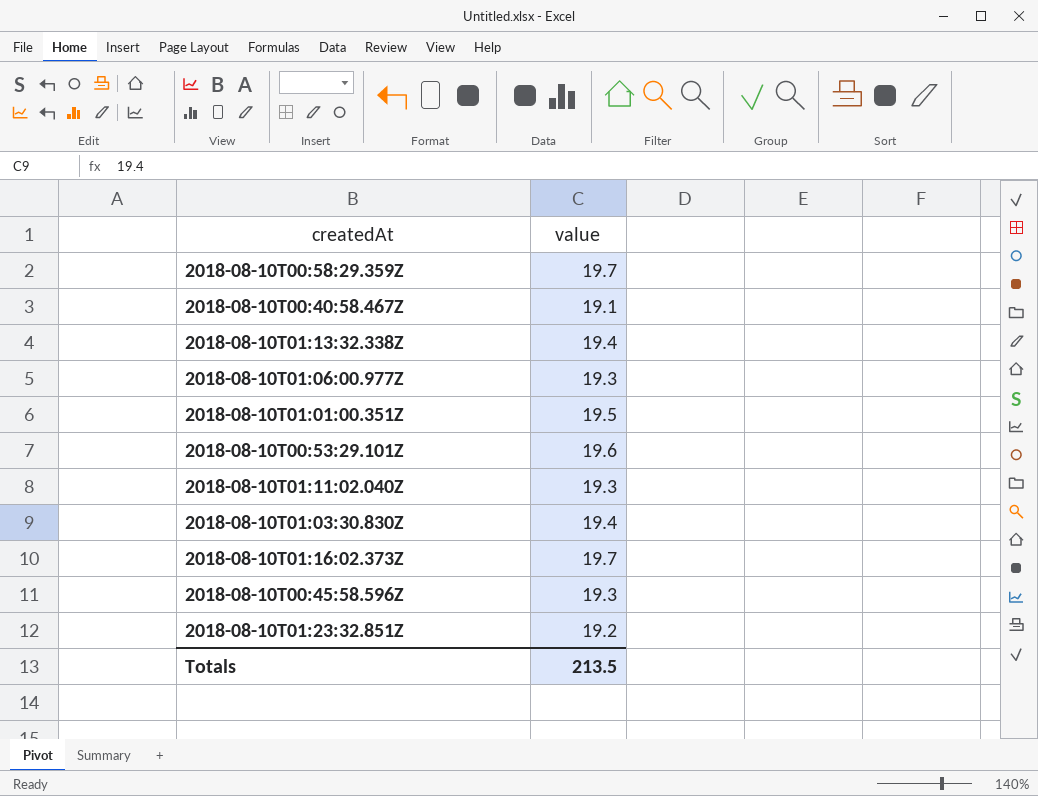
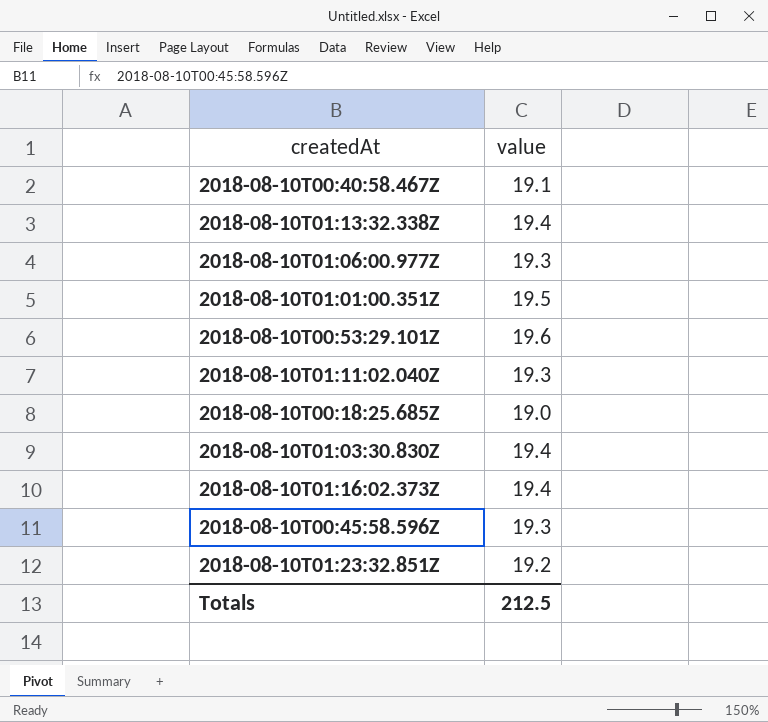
row 2018-08-10T00:58:29.359Z: 19.7 -> none
row 2018-08-10T00:18:25.685Z: none -> 19.0
2018-08-10T01:16:02.373Z | value: 19.7 -> 19.4
Totals | value: 213.5 -> 212.5

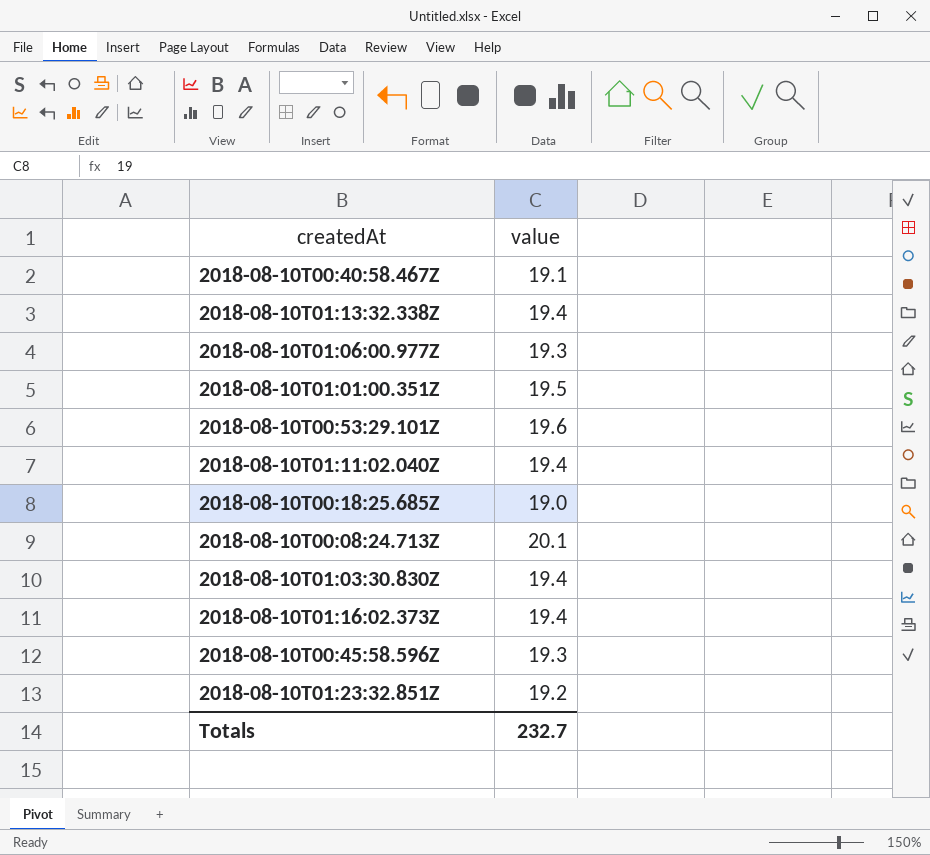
2018-08-10T01:11:02.040Z | value: 19.3 -> 19.4
row 2018-08-10T00:08:24.713Z: none -> 20.1
Totals | value: 212.5 -> 232.7

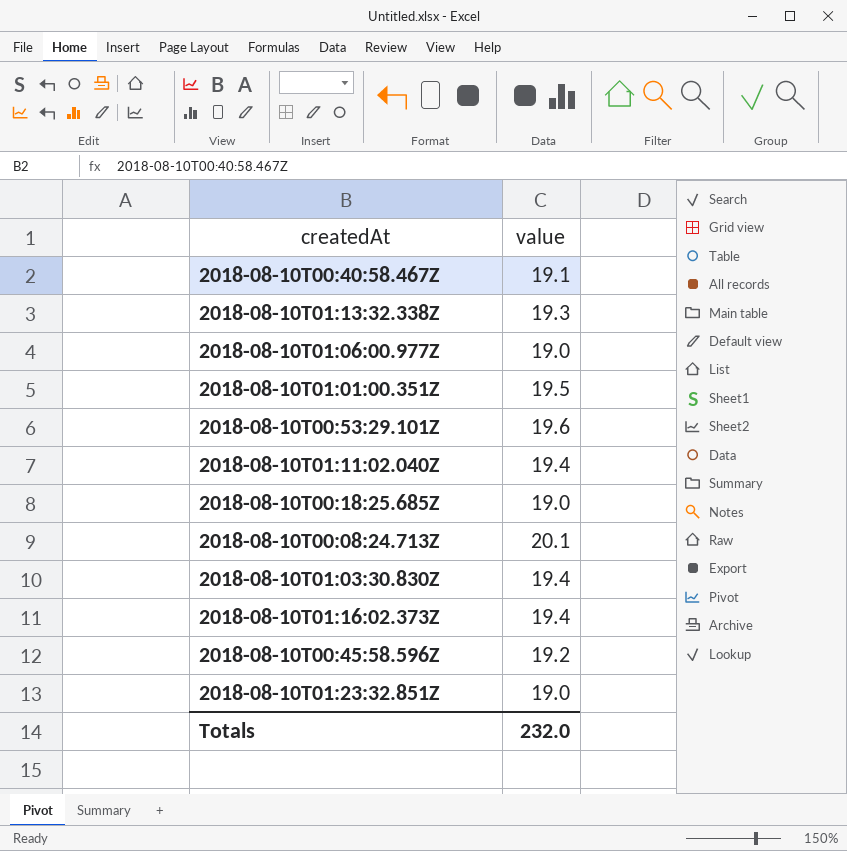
2018-08-10T01:13:32.338Z | value: 19.4 -> 19.3
2018-08-10T01:06:00.977Z | value: 19.3 -> 19.0
2018-08-10T00:45:58.596Z | value: 19.3 -> 19.2
2018-08-10T01:23:32.851Z | value: 19.2 -> 19.0
Totals | value: 232.7 -> 232.0

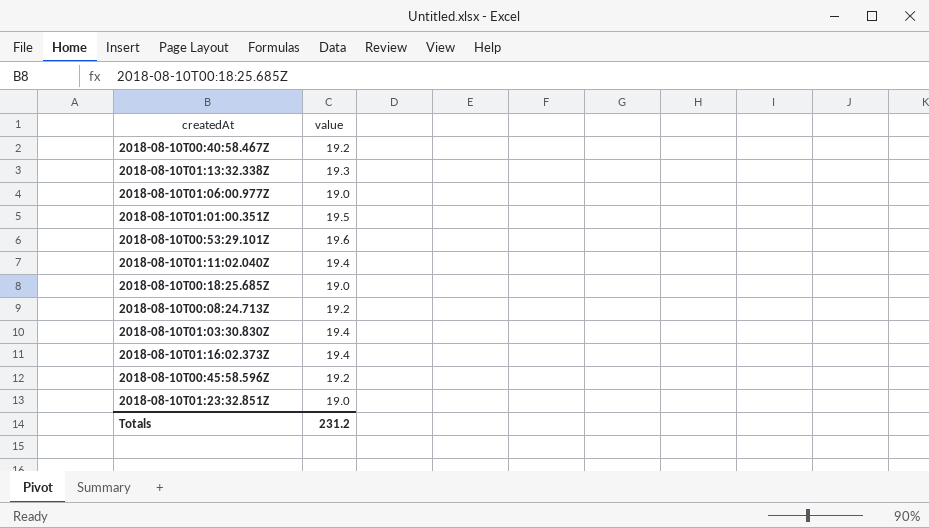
2018-08-10T00:40:58.467Z | value: 19.1 -> 19.2
2018-08-10T00:08:24.713Z | value: 20.1 -> 19.2
Totals | value: 232.0 -> 231.2

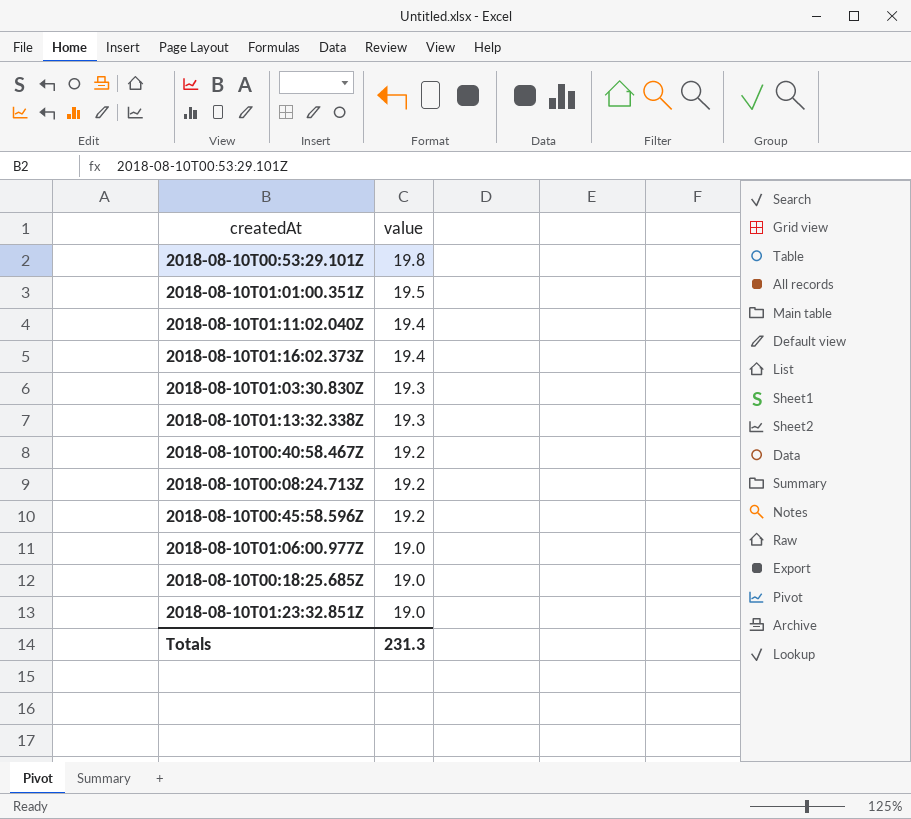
row order: none -> value descending
2018-08-10T00:53:29.101Z | value: 19.6 -> 19.8
2018-08-10T01:03:30.830Z | value: 19.4 -> 19.3
Totals | value: 231.2 -> 231.3

